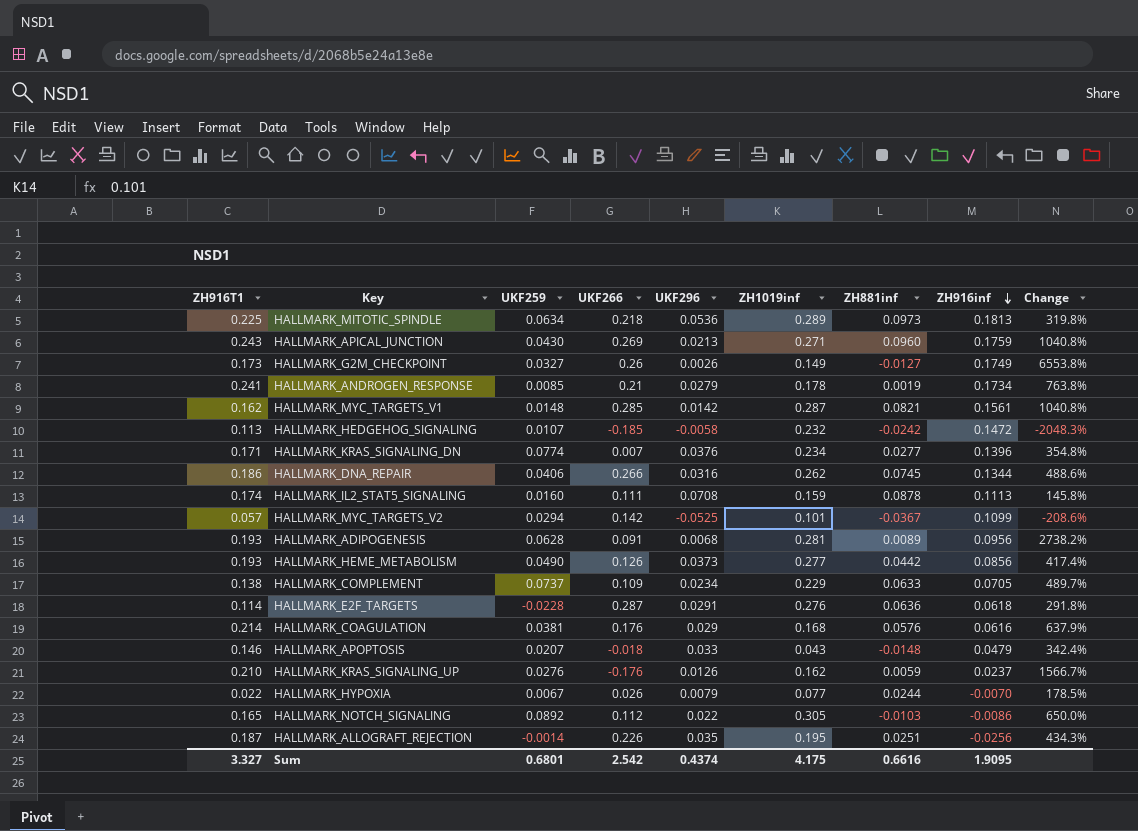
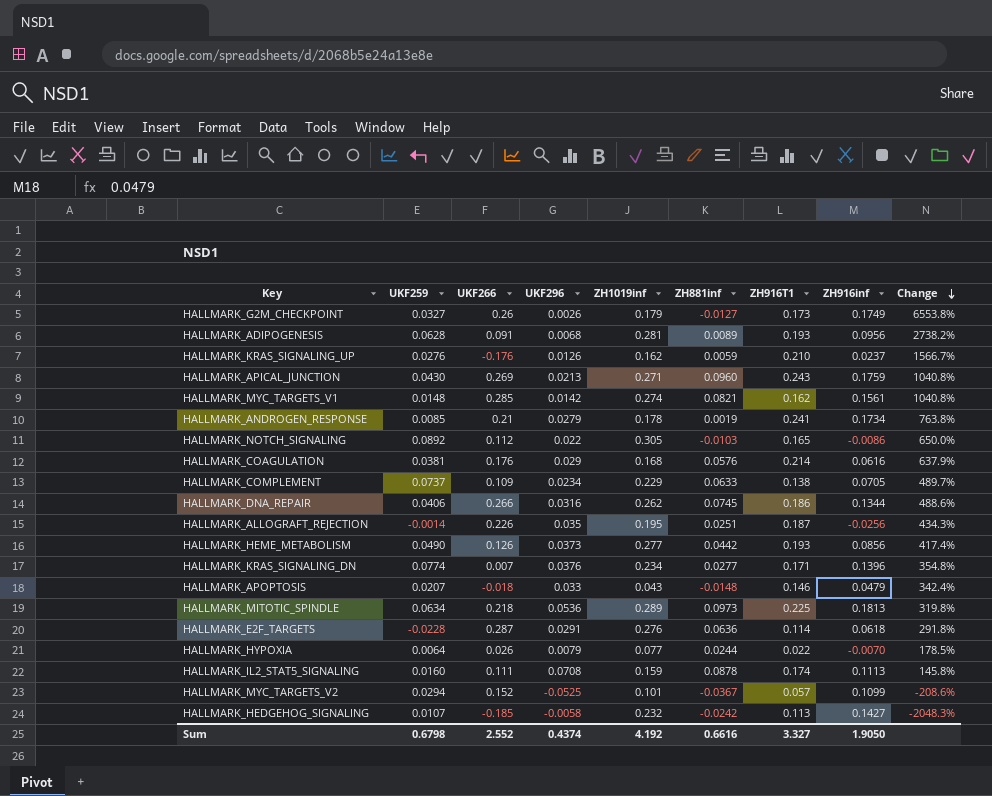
row order: ZH916inf descending -> Change descending
column ZH916T1 | position: 1 -> 7
HALLMARK_G2M_CHECKPOINT | ZH1019inf: 0.149 -> 0.179
HALLMARK_MYC_TARGETS_V1 | ZH1019inf: 0.287 -> 0.274
HALLMARK_HYPOXIA | UKF259: 0.0067 -> 0.0064
HALLMARK_MYC_TARGETS_V2 | UKF266: 0.142 -> 0.152
HALLMARK_HEDGEHOG_SIGNALING | ZH916inf: 0.1472 -> 0.1427
Sum | UKF259: 0.6801 -> 0.6798
Sum | UKF266: 2.542 -> 2.552
Sum | ZH1019inf: 4.175 -> 4.192
Sum | ZH916inf: 1.9095 -> 1.9050

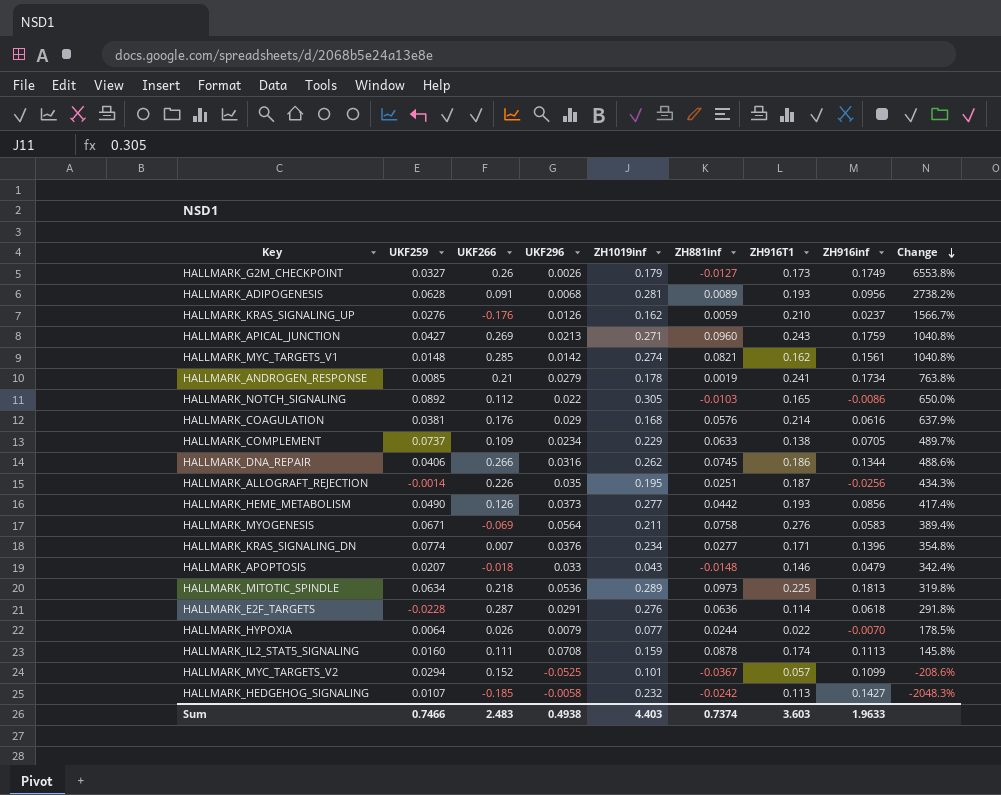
HALLMARK_APICAL_JUNCTION | UKF259: 0.0430 -> 0.0427
row HALLMARK_MYOGENESIS: none -> 0.0671 | -0.069 | 0.0564 | 0.211 | 0.0758 | 0.276 | 0.0583 | 389.4%
Sum | UKF259: 0.6798 -> 0.7466
Sum | UKF266: 2.552 -> 2.483
Sum | UKF296: 0.4374 -> 0.4938
Sum | ZH1019inf: 4.192 -> 4.403
Sum | ZH881inf: 0.6616 -> 0.7374
Sum | ZH916T1: 3.327 -> 3.603
Sum | ZH916inf: 1.9050 -> 1.9633

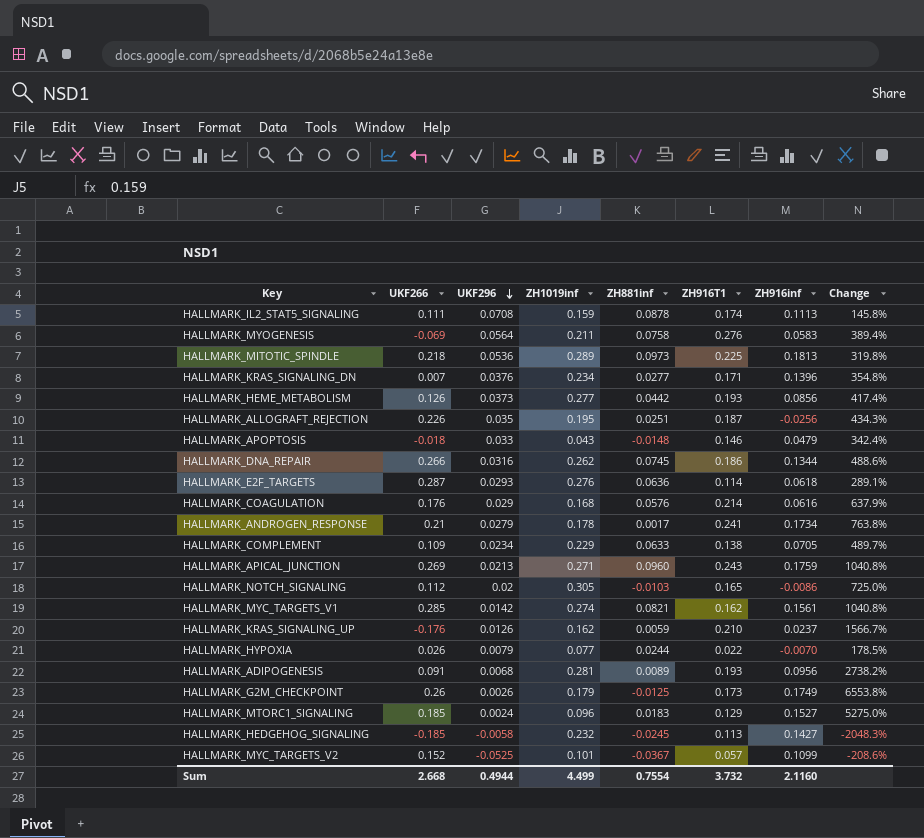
row order: Change descending -> UKF296 descending
column UKF259 | position: 2 -> none
HALLMARK_E2F_TARGETS | UKF296: 0.0291 -> 0.0293
HALLMARK_E2F_TARGETS | Change: 291.8% -> 289.1%
HALLMARK_ANDROGEN_RESPONSE | ZH881inf: 0.0019 -> 0.0017
HALLMARK_NOTCH_SIGNALING | UKF296: 0.022 -> 0.02
HALLMARK_NOTCH_SIGNALING | Change: 650.0% -> 725.0%
HALLMARK_G2M_CHECKPOINT | ZH881inf: -0.0127 -> -0.0125
row HALLMARK_MTORC1_SIGNALING: none -> 0.185 | 0.0024 | 0.096 | 0.0183 | 0.129 | 0.1527 | 5275.0%
HALLMARK_HEDGEHOG_SIGNALING | ZH881inf: -0.0242 -> -0.0245
Sum | UKF266: 2.483 -> 2.668
Sum | UKF296: 0.4938 -> 0.4944
Sum | ZH1019inf: 4.403 -> 4.499
Sum | ZH881inf: 0.7374 -> 0.7554
Sum | ZH916T1: 3.603 -> 3.732
Sum | ZH916inf: 1.9633 -> 2.1160

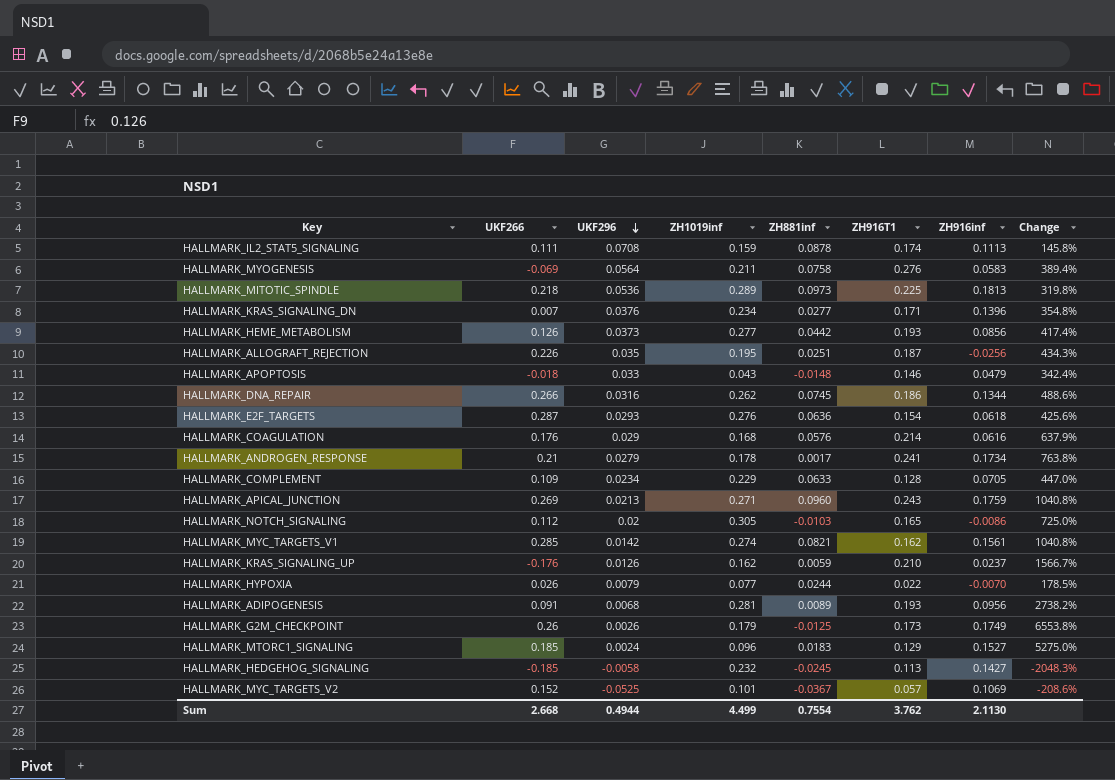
HALLMARK_E2F_TARGETS | ZH916T1: 0.114 -> 0.154
HALLMARK_E2F_TARGETS | Change: 289.1% -> 425.6%
HALLMARK_COMPLEMENT | ZH916T1: 0.138 -> 0.128
HALLMARK_COMPLEMENT | Change: 489.7% -> 447.0%
HALLMARK_MYC_TARGETS_V2 | ZH916inf: 0.1099 -> 0.1069
Sum | ZH916T1: 3.732 -> 3.762
Sum | ZH916inf: 2.1160 -> 2.1130

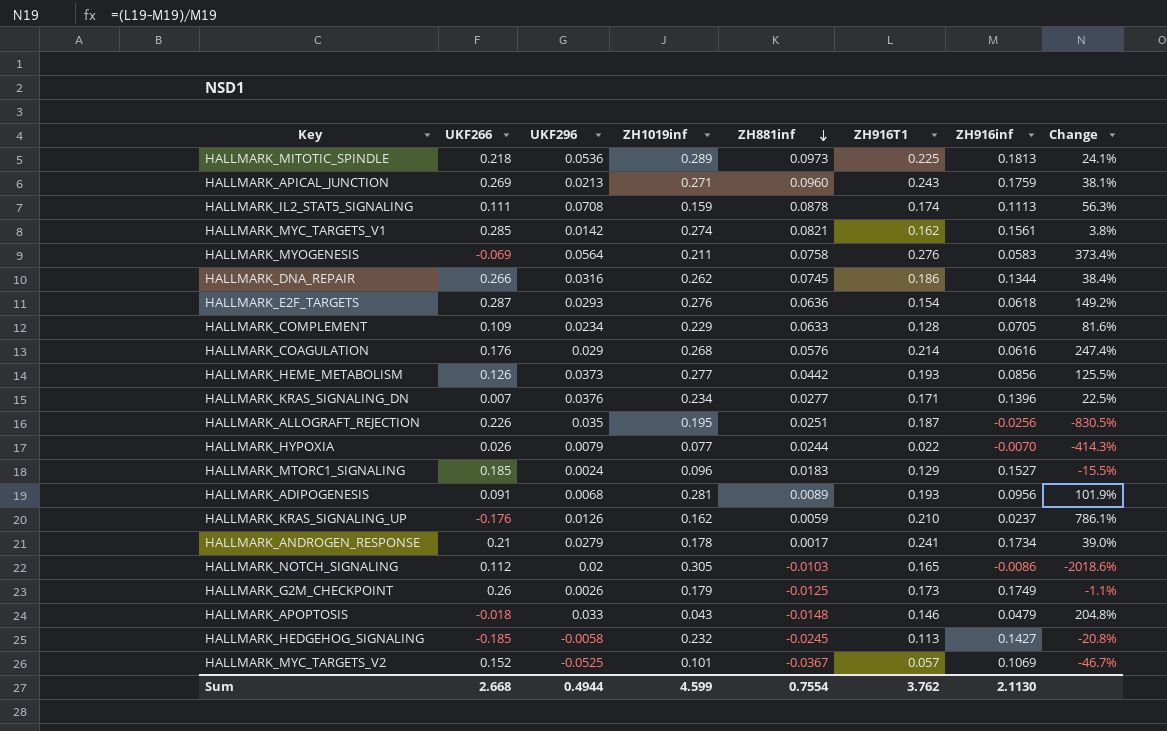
row order: UKF296 descending -> ZH881inf descending
column Change | formula: ([ZH916T1] - [UKF296]) / [UKF296] -> ([ZH916T1] - [ZH916inf]) / [ZH916inf]
HALLMARK_COAGULATION | ZH1019inf: 0.168 -> 0.268
Sum | ZH1019inf: 4.499 -> 4.599

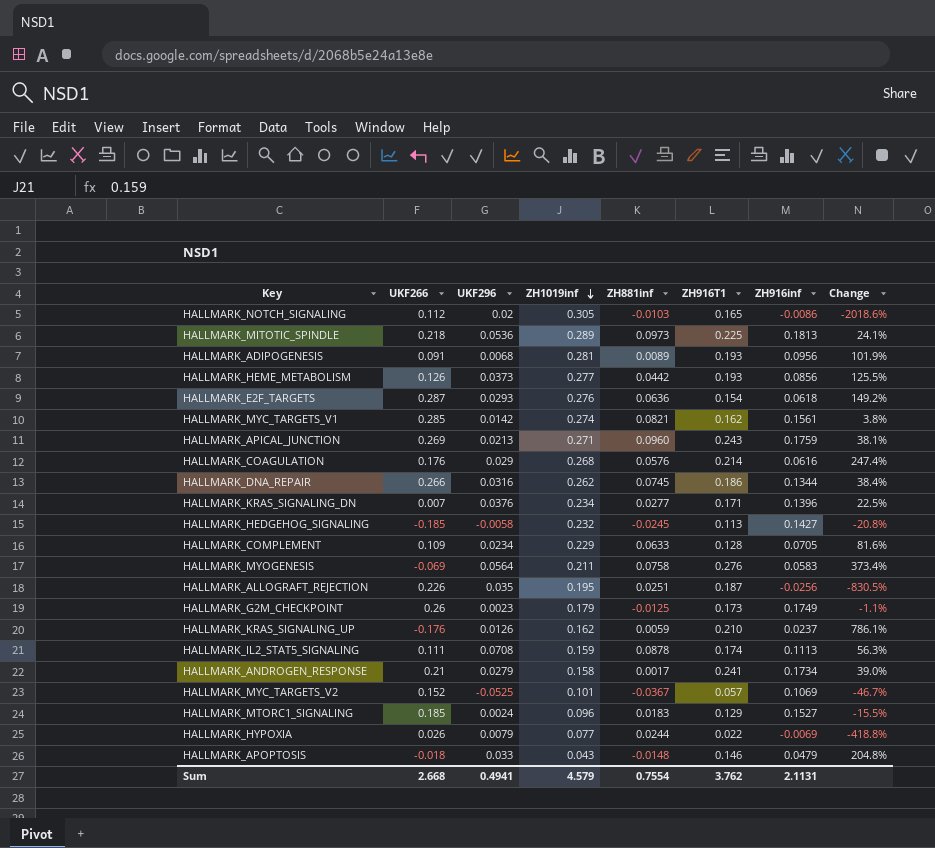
row order: ZH881inf descending -> ZH1019inf descending
HALLMARK_G2M_CHECKPOINT | UKF296: 0.0026 -> 0.0023
HALLMARK_ANDROGEN_RESPONSE | ZH1019inf: 0.178 -> 0.158
HALLMARK_HYPOXIA | ZH916inf: -0.0070 -> -0.0069
HALLMARK_HYPOXIA | Change: -414.3% -> -418.8%
Sum | UKF296: 0.4944 -> 0.4941
Sum | ZH1019inf: 4.599 -> 4.579
Sum | ZH916inf: 2.1130 -> 2.1131

